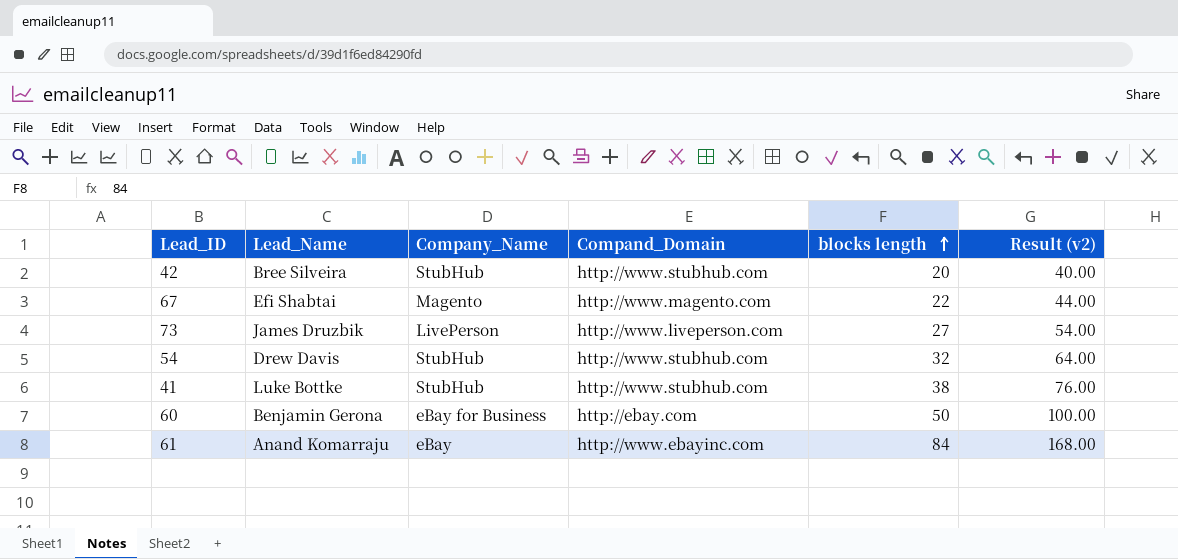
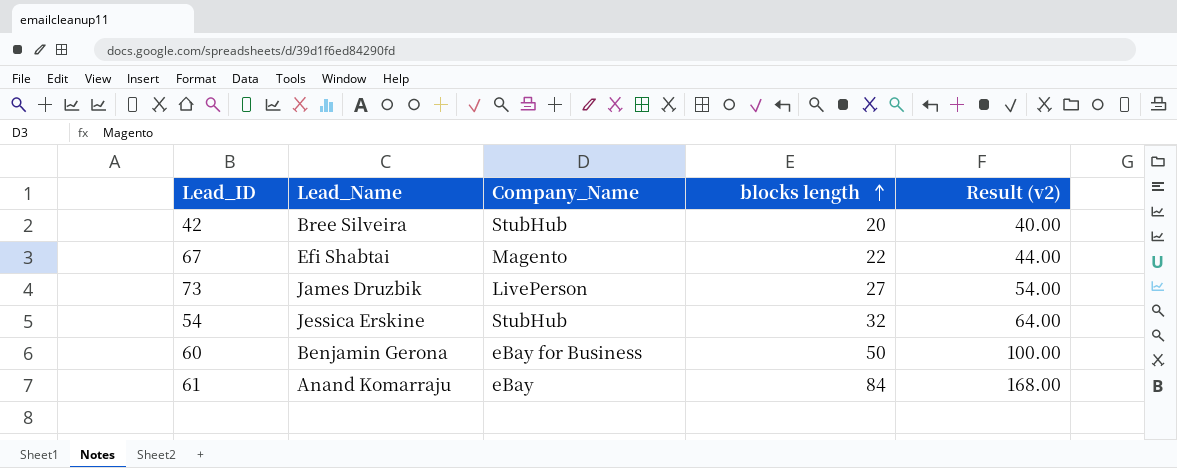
column Compand_Domain | position: 4 -> none
row 41: Luke Bottke | StubHub | http://www.stubhub.com | 38 | 76.00 -> none
54 | Lead_Name: Drew Davis -> Jessica Erskine

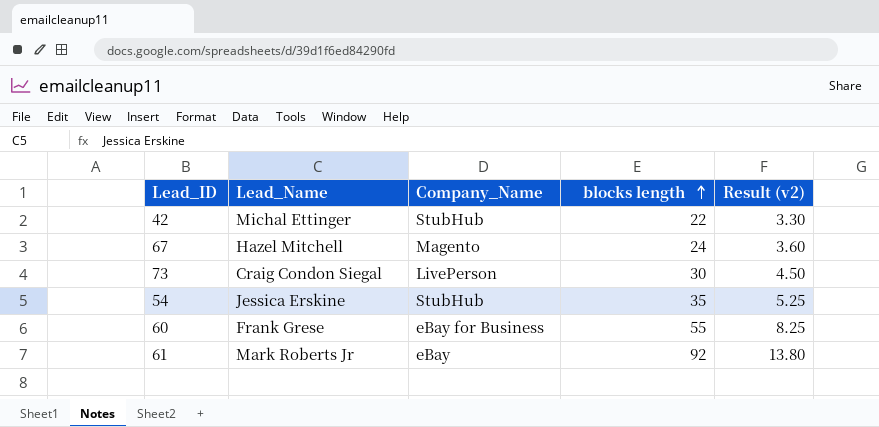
column Result (v2) | formula: [blocks length] * 2 -> [blocks length] * 0.15
42 | Lead_Name: Bree Silveira -> Michal Ettinger
42 | blocks length: 20 -> 22
67 | Lead_Name: Efi Shabtai -> Hazel Mitchell
67 | blocks length: 22 -> 24
73 | Lead_Name: James Druzbik -> Craig Condon Siegal
73 | blocks length: 27 -> 30
54 | blocks length: 32 -> 35
60 | Lead_Name: Benjamin Gerona -> Frank Grese
60 | blocks length: 50 -> 55
61 | Lead_Name: Anand Komarraju -> Mark Roberts Jr
61 | blocks length: 84 -> 92

